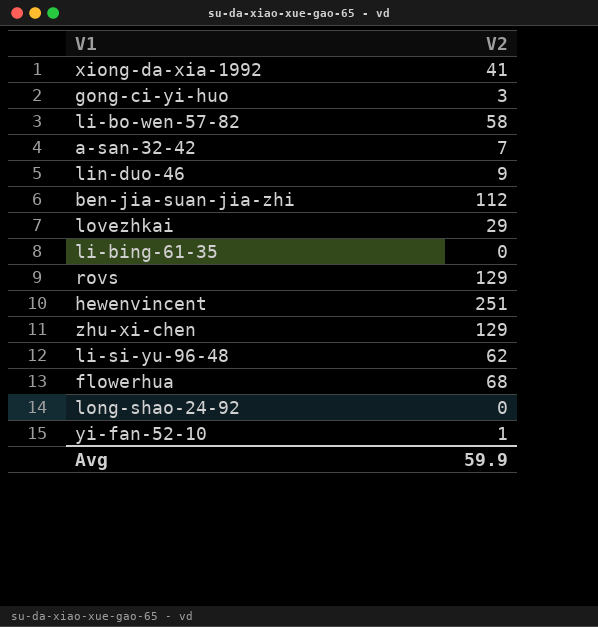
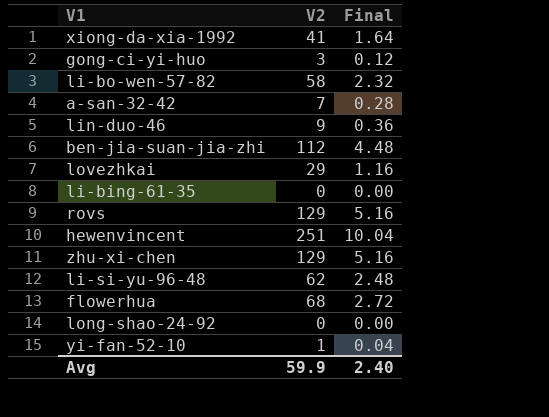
column Final | formula: none -> [V2] * 0.04

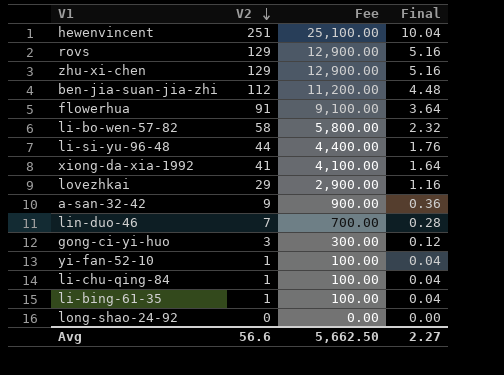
row order: none -> V2 descending
column Fee | formula: none -> [V2] * 100
flowerhua | V2: 68 -> 91
flowerhua | Final: 2.72 -> 3.64
li-si-yu-96-48 | V2: 62 -> 44
li-si-yu-96-48 | Final: 2.48 -> 1.76
a-san-32-42 | V2: 7 -> 9
a-san-32-42 | Final: 0.28 -> 0.36
lin-duo-46 | V2: 9 -> 7
lin-duo-46 | Final: 0.36 -> 0.28
row li-chu-qing-84: none -> 1 | 100.00 | 0.04
li-bing-61-35 | V2: 0 -> 1
li-bing-61-35 | Final: 0.00 -> 0.04
Avg | V2: 59.9 -> 56.6
Avg | Final: 2.40 -> 2.27

